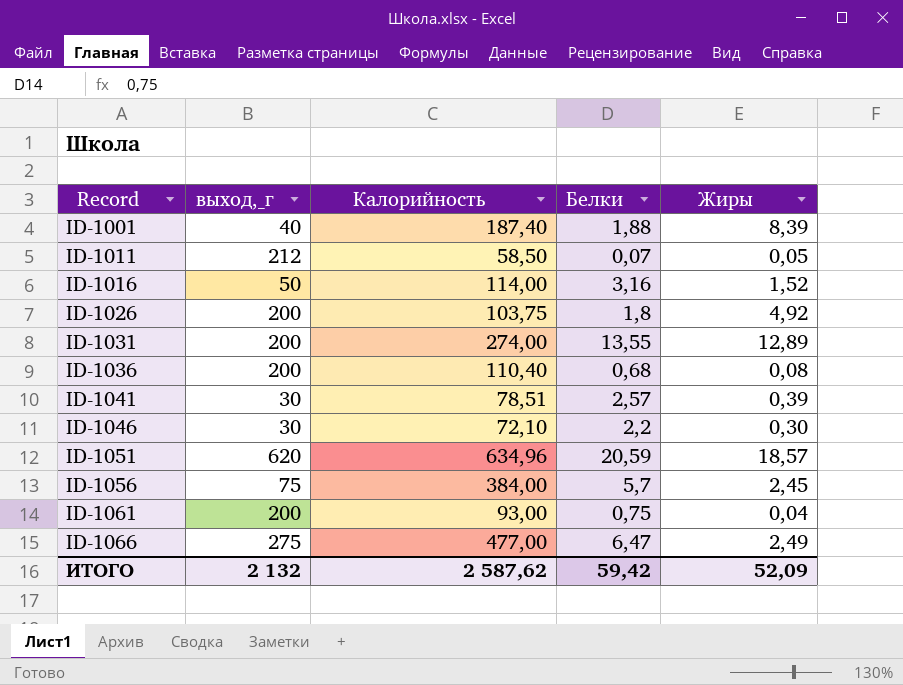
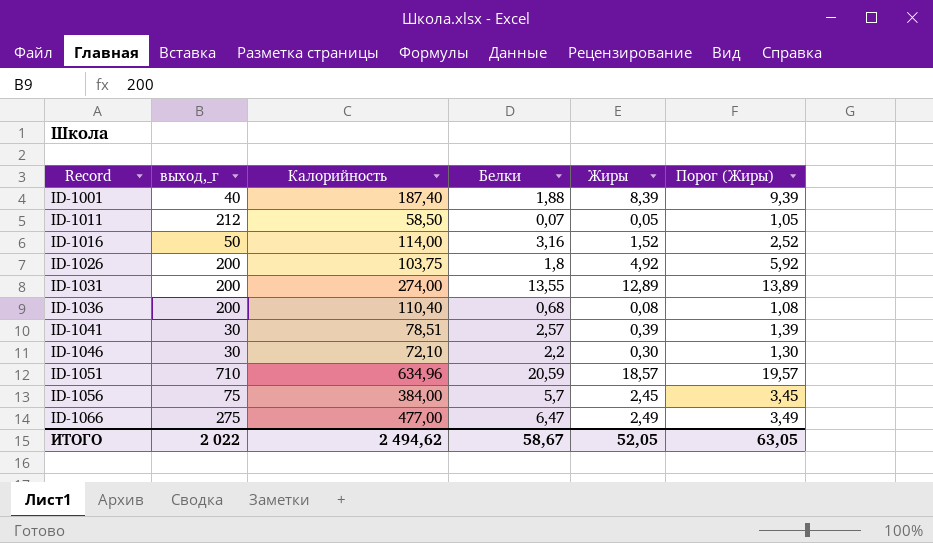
column Порог (Жиры) | formula: none -> [Жиры] + 1
row ID-1061: 200 | 93,00 | 0,75 | 0,04 -> none
ID-1051 | выход,_г: 620 -> 710
ИТОГО | выход,_г: 2 132 -> 2 022
ИТОГО | Калорийность: 2 587,62 -> 2 494,62
ИТОГО | Белки: 59,42 -> 58,67
ИТОГО | Жиры: 52,09 -> 52,05

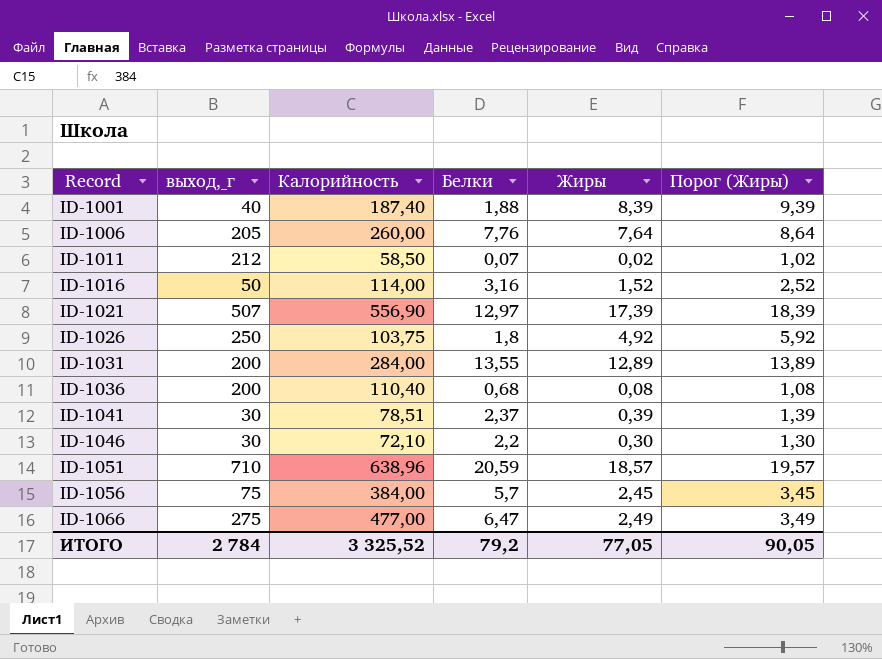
row ID-1006: none -> 205 | 260,00 | 7,76 | 7,64 | 8,64
ID-1011 | Жиры: 0,05 -> 0,02
ID-1011 | Порог (Жиры): 1,05 -> 1,02
row ID-1021: none -> 507 | 556,90 | 12,97 | 17,39 | 18,39
ID-1026 | выход,_г: 200 -> 250
ID-1031 | Калорийность: 274,00 -> 284,00
ID-1041 | Белки: 2,57 -> 2,37
ID-1051 | Калорийность: 634,96 -> 638,96
ИТОГО | выход,_г: 2 022 -> 2 784
ИТОГО | Калорийность: 2 494,62 -> 3 325,52
ИТОГО | Белки: 58,67 -> 79,2
ИТОГО | Жиры: 52,05 -> 77,05
ИТОГО | Порог (Жиры): 63,05 -> 90,05

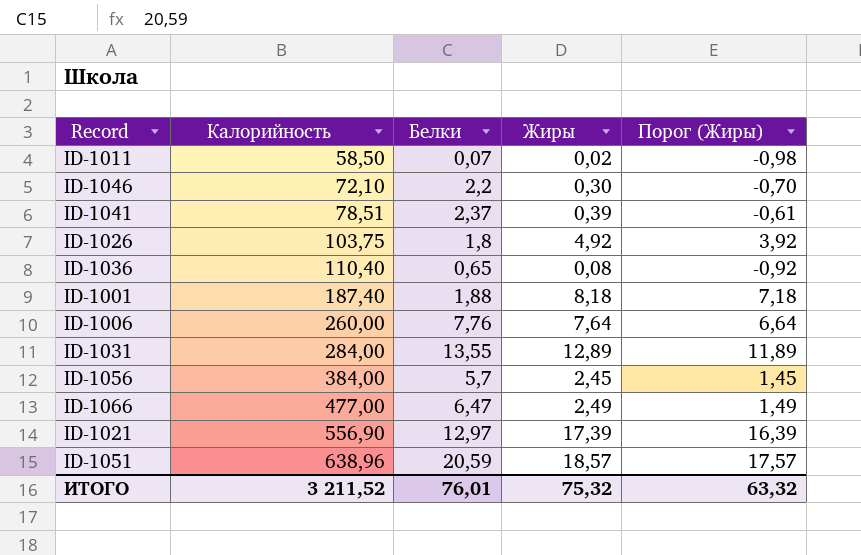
row order: Record ascending -> Калорийность ascending
column выход,_г | position: 2 -> none
column Порог (Жиры) | formula: [Жиры] + 1 -> [Жиры] - 1
row ID-1016: 50 | 114,00 | 3,16 | 1,52 | 2,52 -> none
ID-1036 | Белки: 0,68 -> 0,65
ID-1001 | Жиры: 8,39 -> 8,18
ИТОГО | Калорийность: 3 325,52 -> 3 211,52
ИТОГО | Белки: 79,2 -> 76,01
ИТОГО | Жиры: 77,05 -> 75,32
ИТОГО | Порог (Жиры): 90,05 -> 63,32

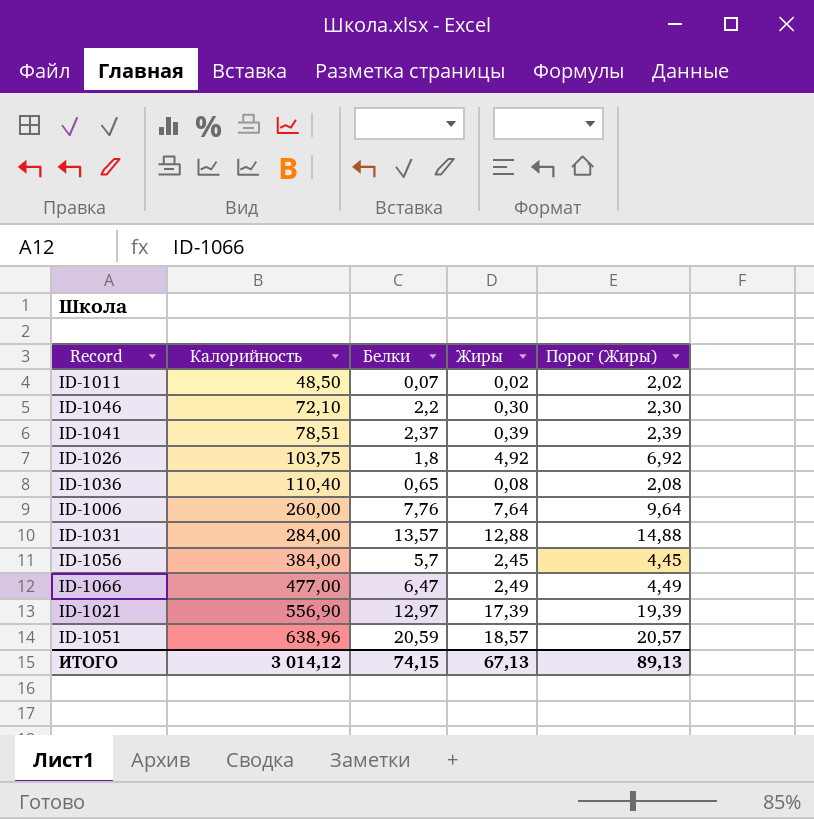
column Порог (Жиры) | formula: [Жиры] - 1 -> [Жиры] + 2
row ID-1001: 187,40 | 1,88 | 8,18 | 7,18 -> none
ID-1011 | Калорийность: 58,50 -> 48,50
ID-1031 | Белки: 13,55 -> 13,57
ID-1031 | Жиры: 12,89 -> 12,88
ИТОГО | Калорийность: 3 211,52 -> 3 014,12
ИТОГО | Белки: 76,01 -> 74,15
ИТОГО | Жиры: 75,32 -> 67,13
ИТОГО | Порог (Жиры): 63,32 -> 89,13

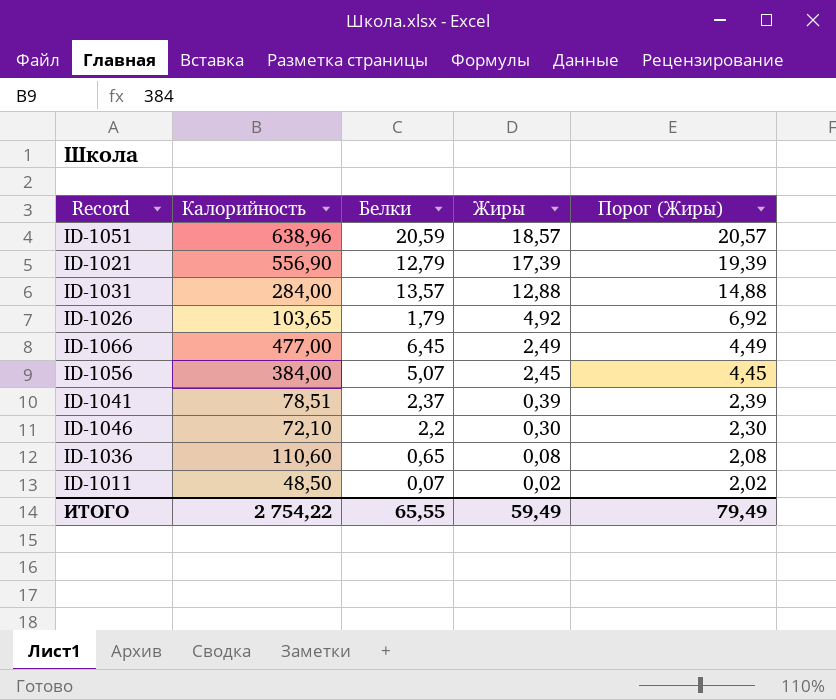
row order: Калорийность ascending -> Жиры descending
row ID-1006: 260,00 | 7,76 | 7,64 | 9,64 -> none
ID-1021 | Белки: 12,97 -> 12,79
ID-1026 | Калорийность: 103,75 -> 103,65
ID-1026 | Белки: 1,8 -> 1,79
ID-1066 | Белки: 6,47 -> 6,45
ID-1056 | Белки: 5,7 -> 5,07
ID-1036 | Калорийность: 110,40 -> 110,60
ИТОГО | Калорийность: 3 014,12 -> 2 754,22
ИТОГО | Белки: 74,15 -> 65,55
ИТОГО | Жиры: 67,13 -> 59,49
ИТОГО | Порог (Жиры): 89,13 -> 79,49

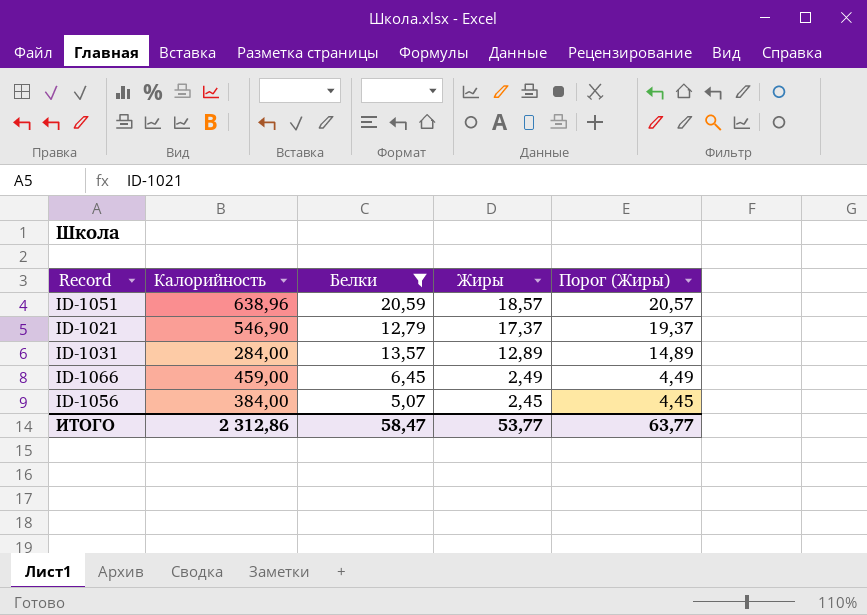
filter: none -> Белки >= 5,07
ID-1021 | Калорийность: 556,90 -> 546,90
ID-1021 | Жиры: 17,39 -> 17,37
ID-1021 | Порог (Жиры): 19,39 -> 19,37
ID-1031 | Жиры: 12,88 -> 12,89
ID-1031 | Порог (Жиры): 14,88 -> 14,89
ID-1066 | Калорийность: 477,00 -> 459,00
ИТОГО | Калорийность: 2 754,22 -> 2 312,86
ИТОГО | Белки: 65,55 -> 58,47
ИТОГО | Жиры: 59,49 -> 53,77
ИТОГО | Порог (Жиры): 79,49 -> 63,77

